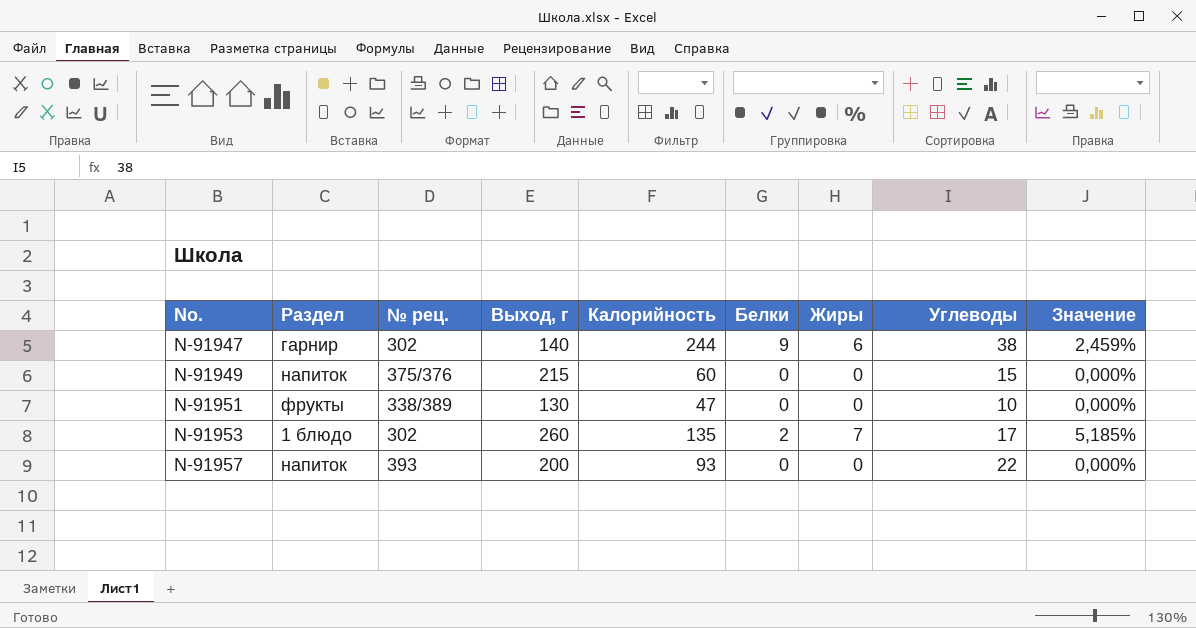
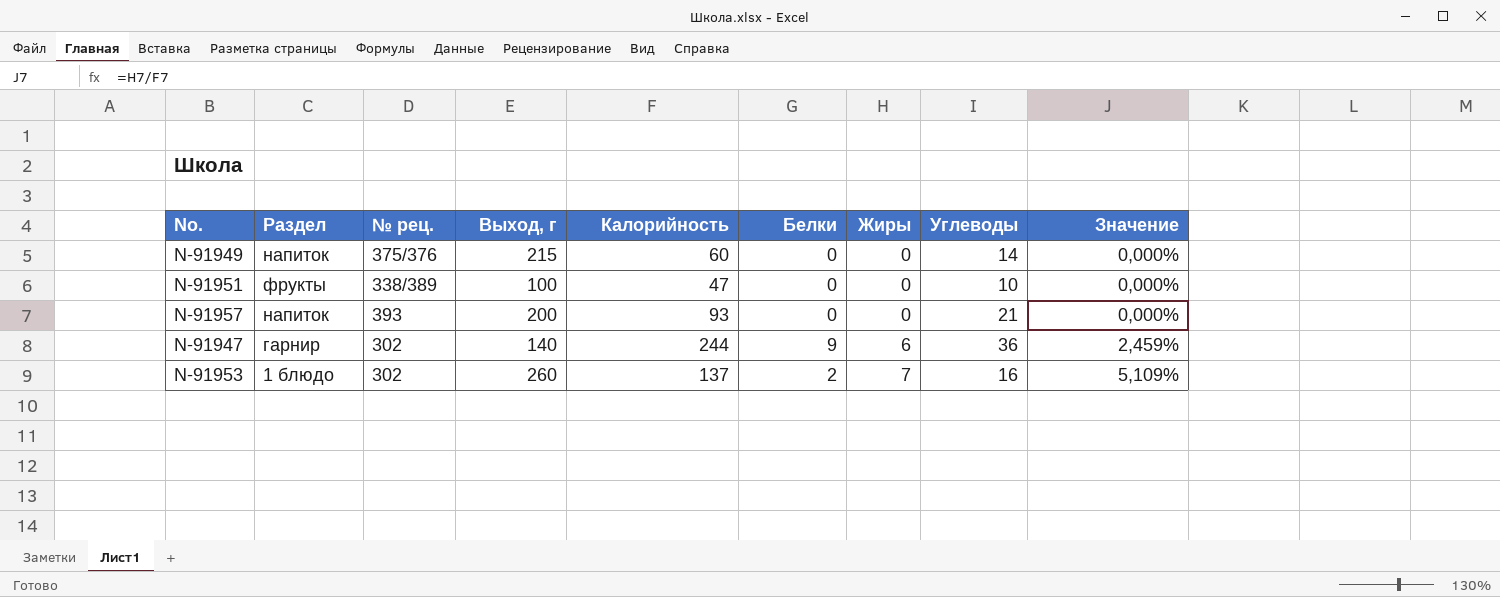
row order: No. ascending -> Жиры ascending
N-91949 | Углеводы: 15 -> 14
N-91951 | Выход, г: 130 -> 100
N-91957 | Углеводы: 22 -> 21
N-91947 | Углеводы: 38 -> 36
N-91953 | Калорийность: 135 -> 137
N-91953 | Углеводы: 17 -> 16
N-91953 | Значение: 5,185% -> 5,109%

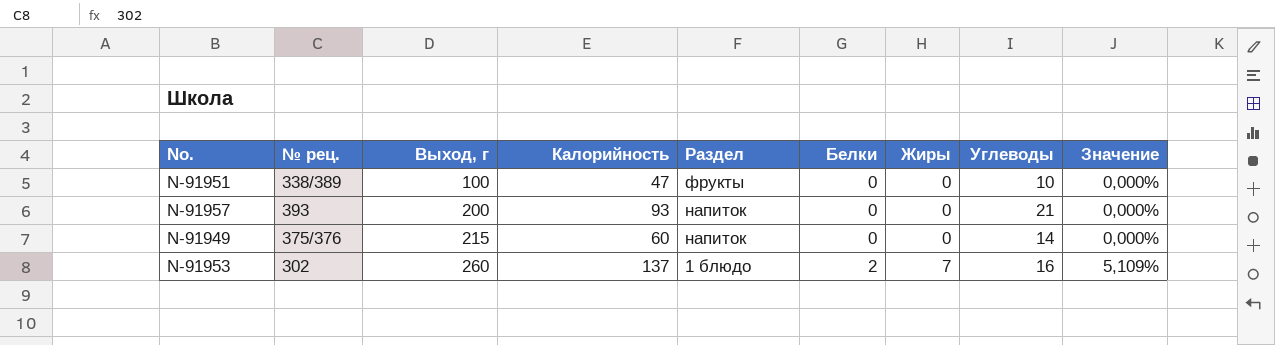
row order: Жиры ascending -> Выход, г ascending
column Раздел | position: 2 -> 5
row N-91947: гарнир | 302 | 140 | 244 | 9 | 6 | 36 | 2,459% -> none

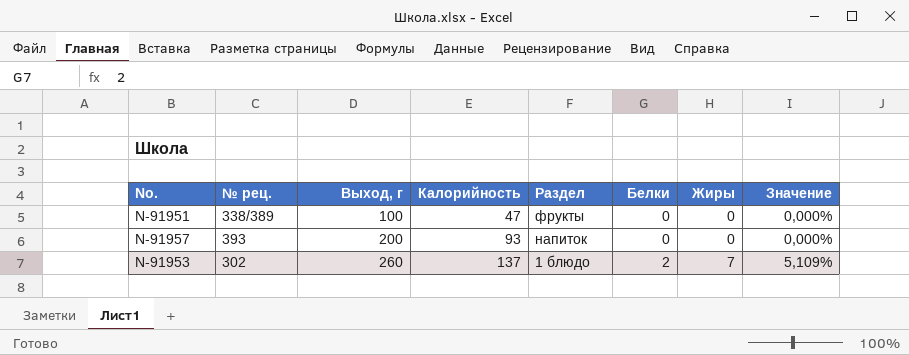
column Углеводы | position: 8 -> none
row N-91949: 375/376 | 215 | 60 | напиток | 0 | 0 | 14 | 0,000% -> none

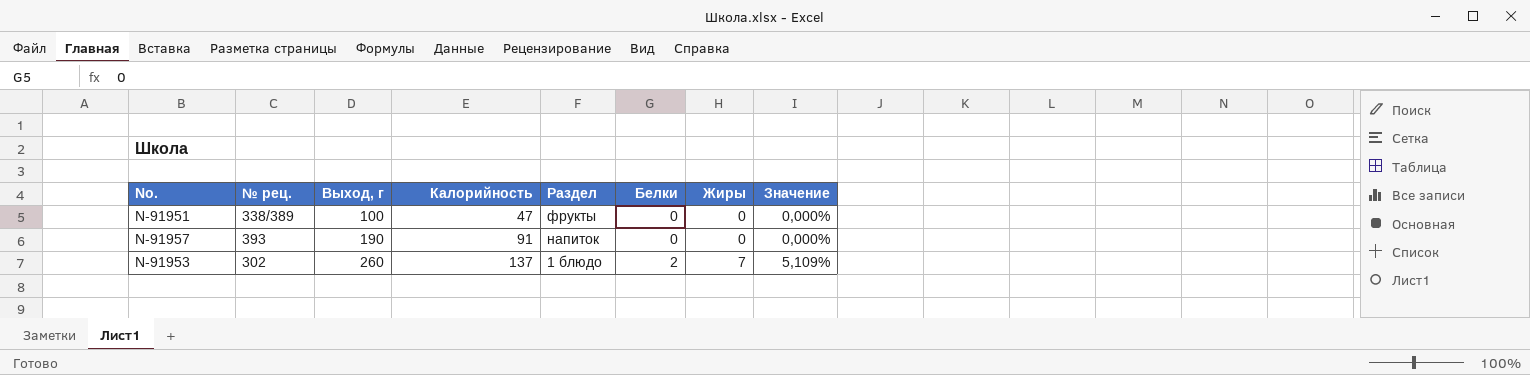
N-91957 | Выход, г: 200 -> 190
N-91957 | Калорийность: 93 -> 91

